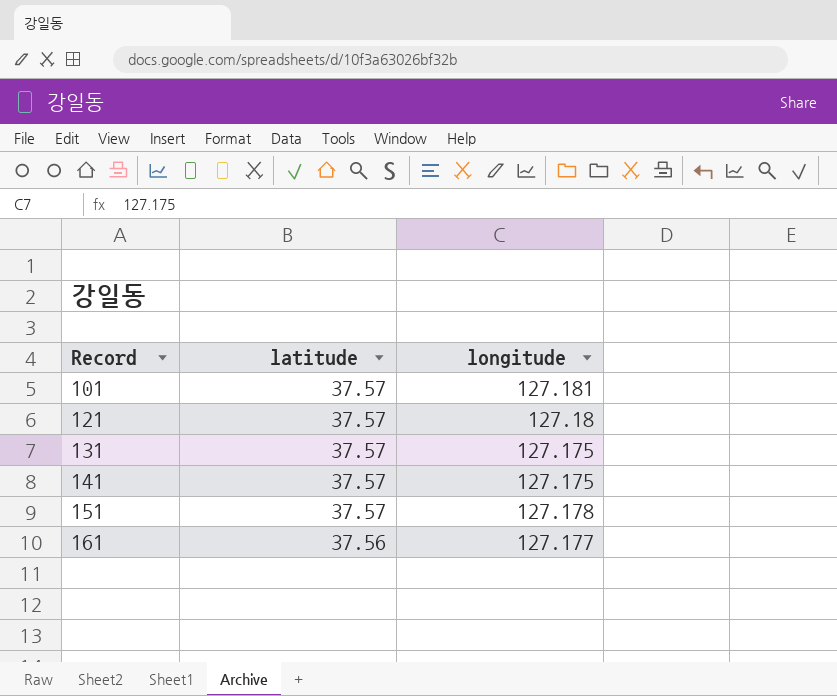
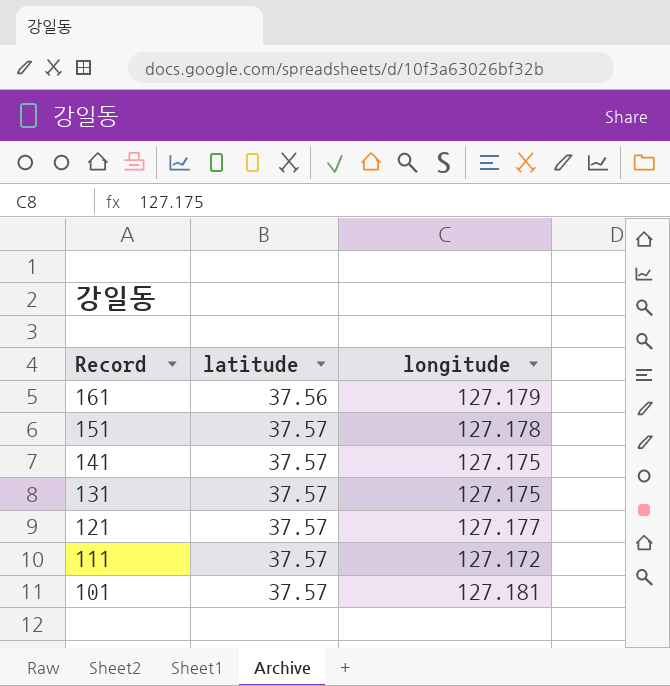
row order: Record ascending -> Record descending
161 | longitude: 127.177 -> 127.179
121 | longitude: 127.18 -> 127.177
row 111: none -> 37.57 | 127.172

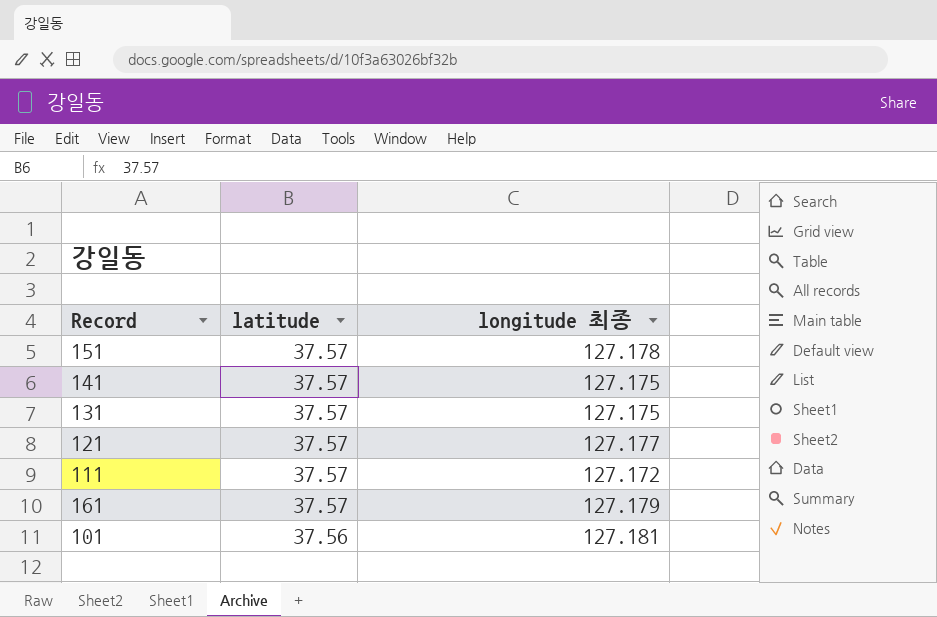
row order: Record descending -> latitude descending
column name: longitude -> longitude 최종
161 | latitude: 37.56 -> 37.57
101 | latitude: 37.57 -> 37.56

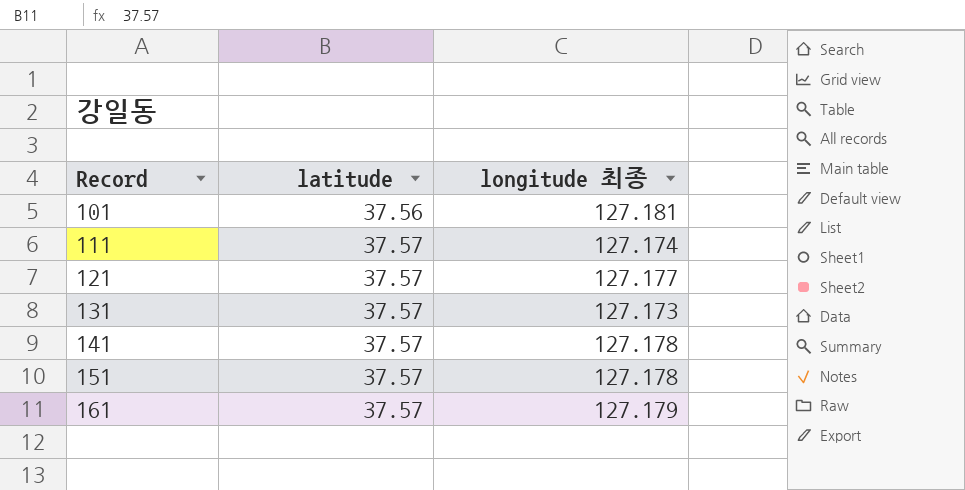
row order: latitude descending -> Record ascending
111 | longitude 최종: 127.172 -> 127.174
131 | longitude 최종: 127.175 -> 127.173
141 | longitude 최종: 127.175 -> 127.178

